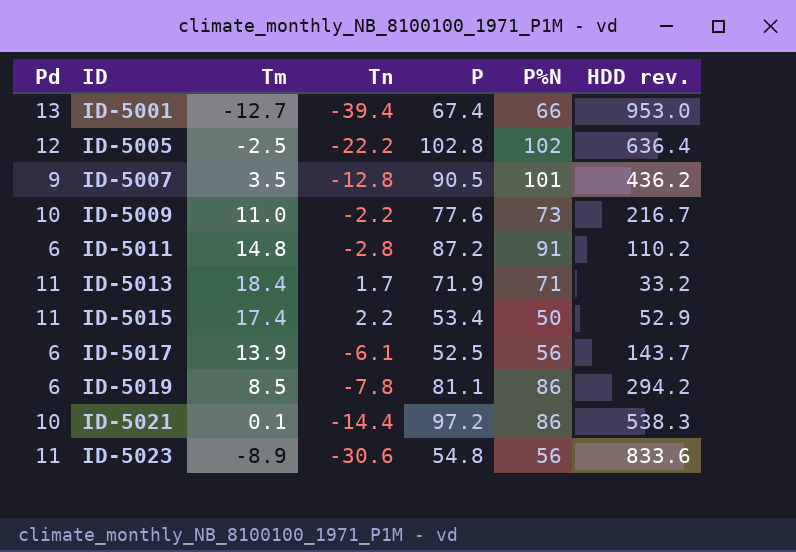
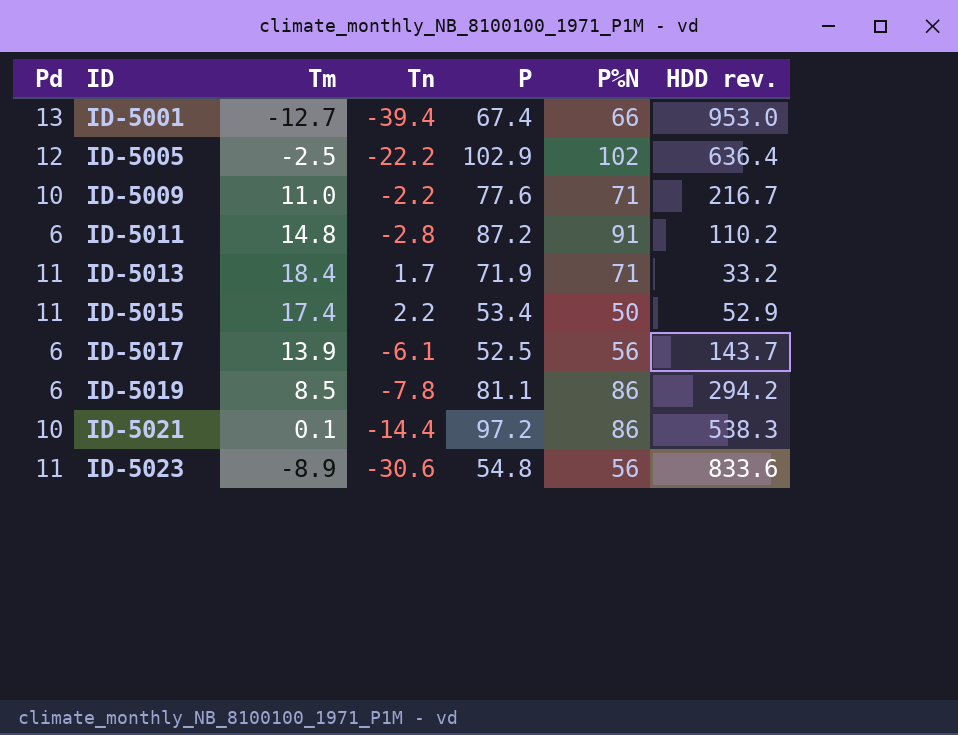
row ID-5007: 9 | 3.5 | -12.8 | 90.5 | 101 | 436.2 -> none
ID-5005 | P: 102.8 -> 102.9
ID-5009 | P%N: 73 -> 71

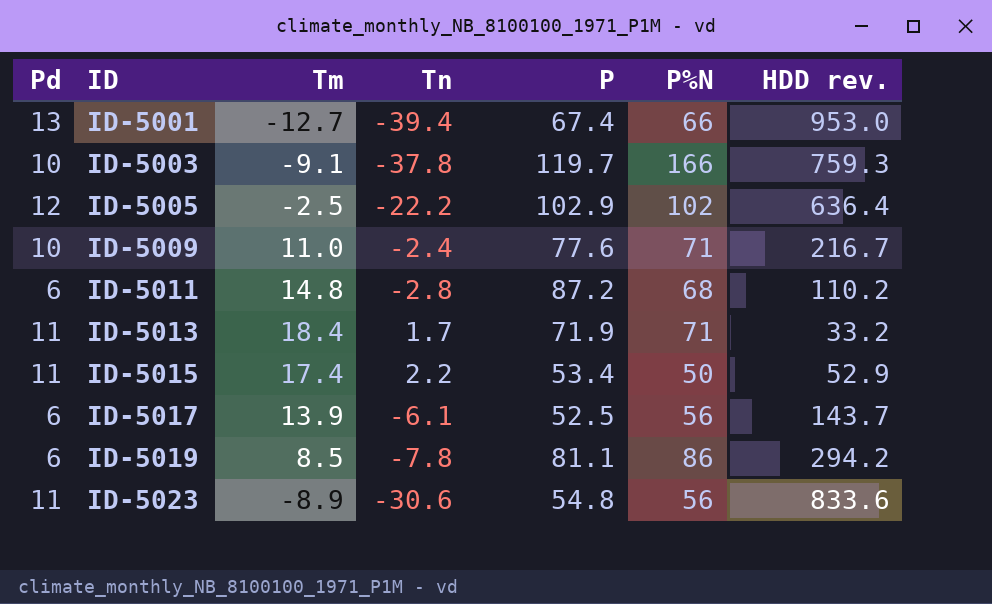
row ID-5021: 10 | 0.1 | -14.4 | 97.2 | 86 | 538.3 -> none
row ID-5003: none -> 10 | -9.1 | -37.8 | 119.7 | 166 | 759.3
ID-5009 | Tn: -2.2 -> -2.4
ID-5011 | P%N: 91 -> 68

